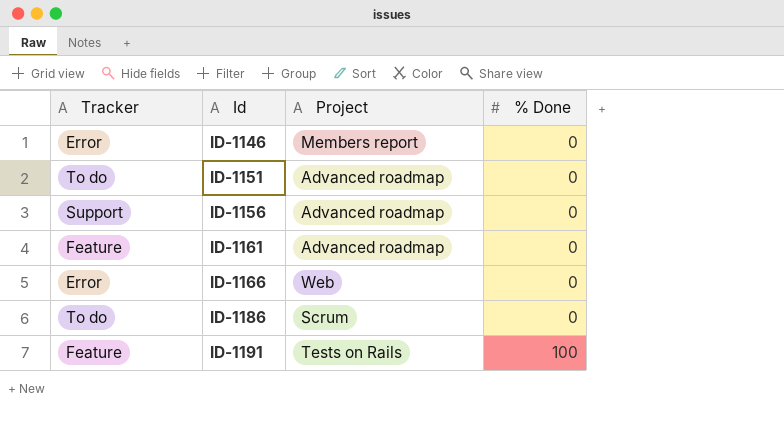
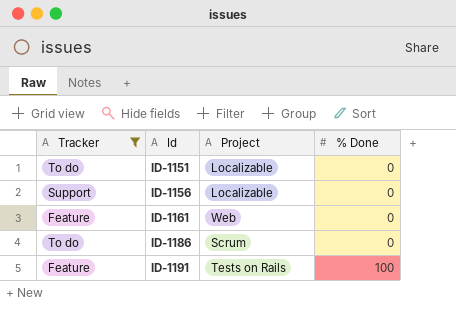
filter: none -> Tracker != Error
ID-1151 | Project: Advanced roadmap -> Localizable
ID-1156 | Project: Advanced roadmap -> Localizable
ID-1161 | Project: Advanced roadmap -> Web

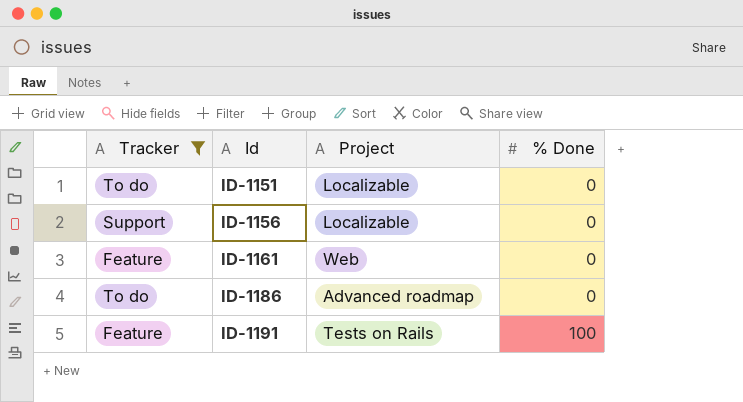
ID-1186 | Project: Scrum -> Advanced roadmap

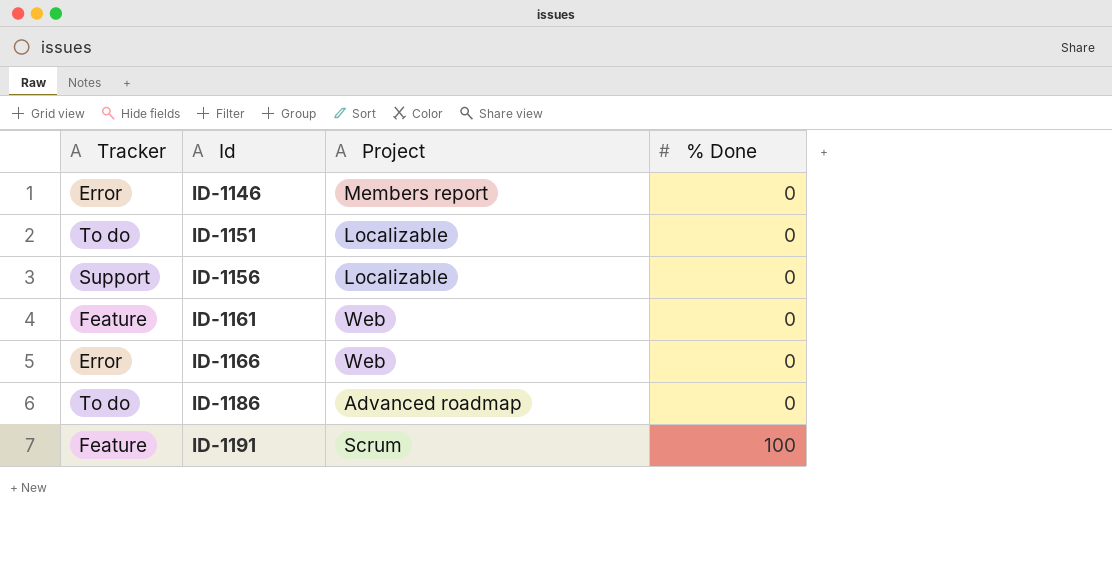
filter: Tracker != Error -> none
ID-1191 | Project: Tests on Rails -> Scrum

